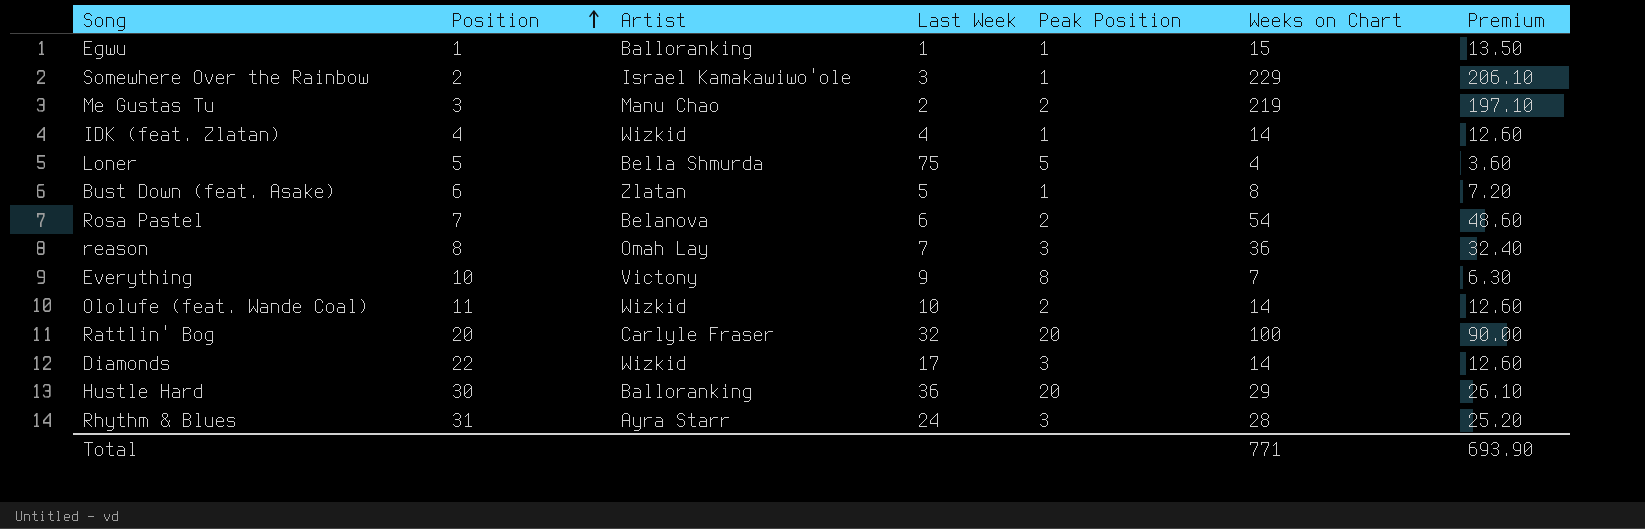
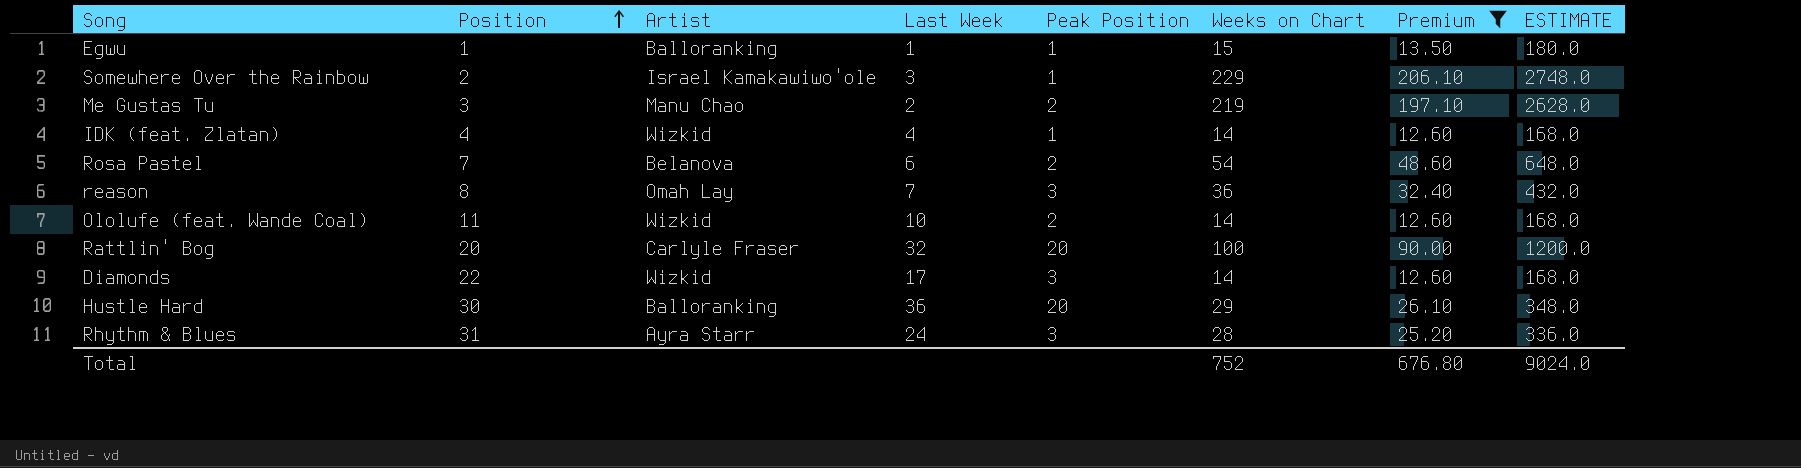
filter: none -> Premium >= 12.60
column ESTIMATE | formula: none -> [Weeks on Chart] * 12
Total | Weeks on Chart: 771 -> 752
Total | Premium: 693.90 -> 676.80

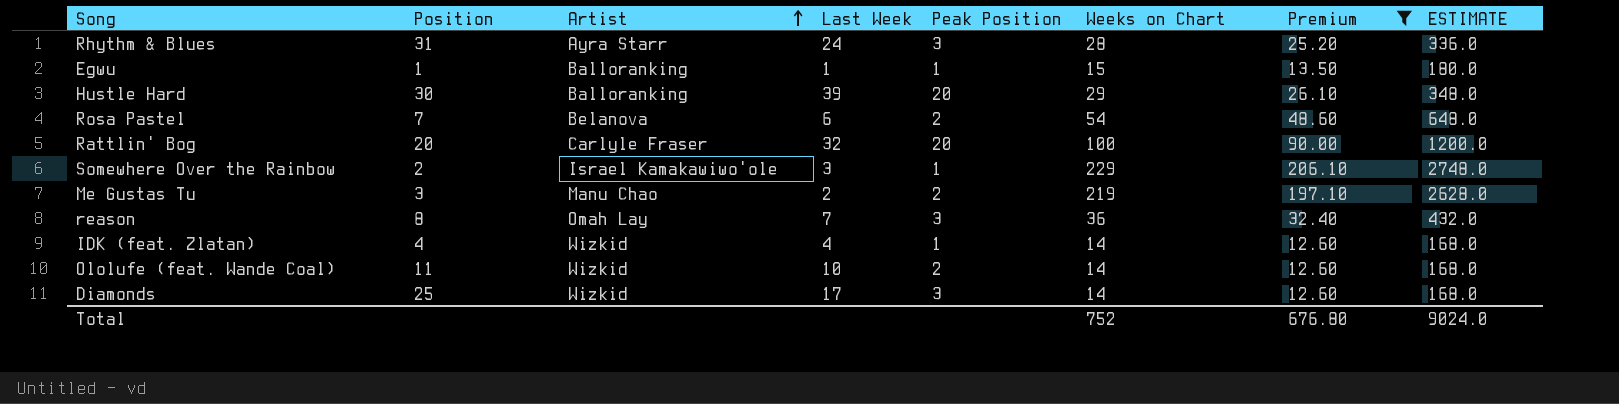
row order: Position ascending -> Artist ascending
Hustle Hard | Last Week: 36 -> 39
Diamonds | Position: 22 -> 25

